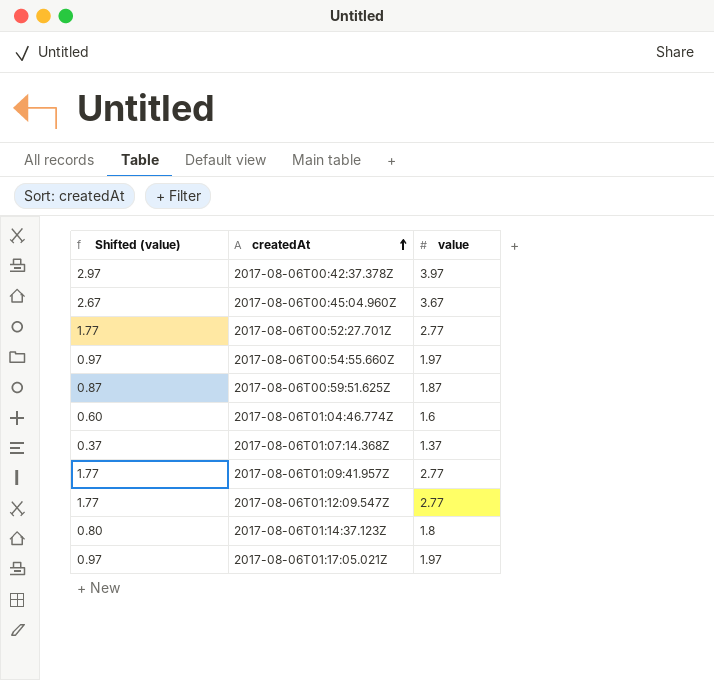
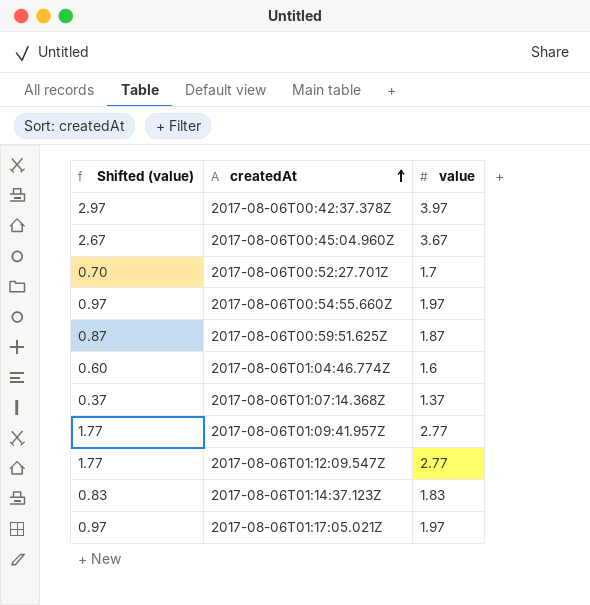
2017-08-06T00:52:27.701Z | Shifted (value): 1.77 -> 0.70
2017-08-06T00:52:27.701Z | value: 2.77 -> 1.7
2017-08-06T01:14:37.123Z | Shifted (value): 0.80 -> 0.83
2017-08-06T01:14:37.123Z | value: 1.8 -> 1.83

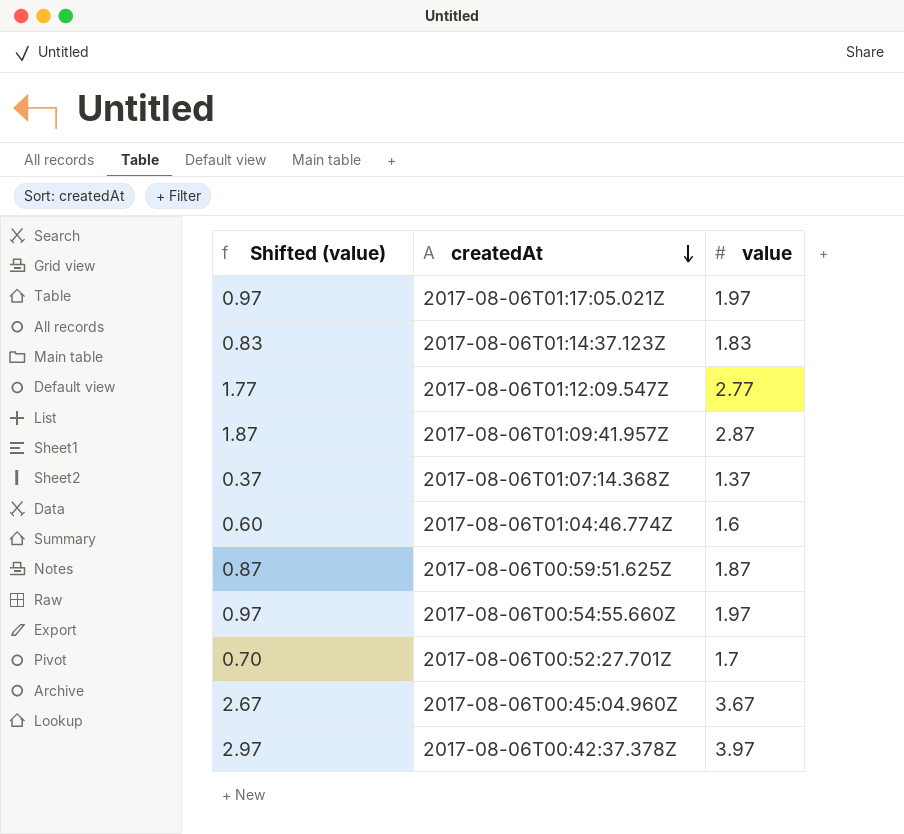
row order: createdAt ascending -> createdAt descending
2017-08-06T01:09:41.957Z | Shifted (value): 1.77 -> 1.87
2017-08-06T01:09:41.957Z | value: 2.77 -> 2.87

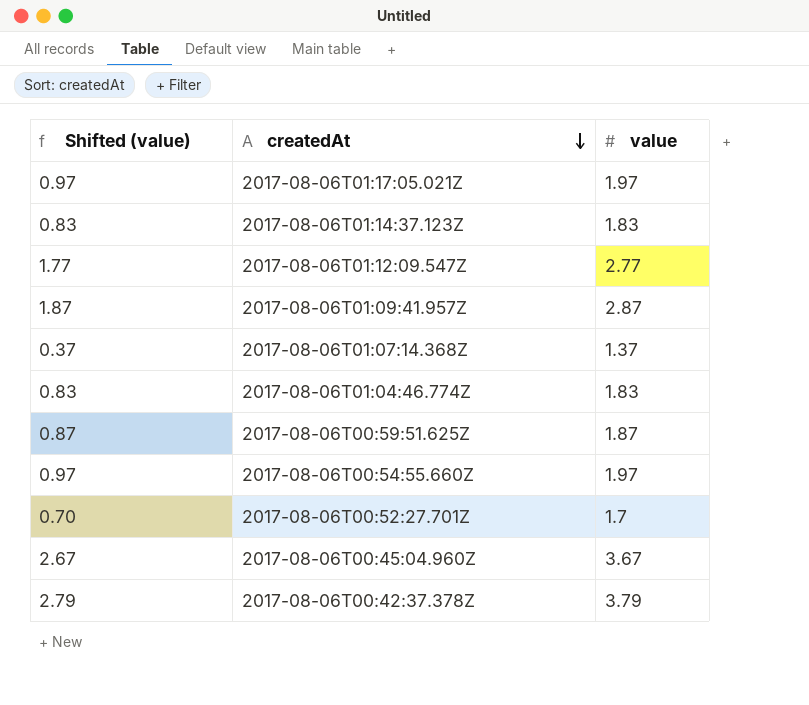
2017-08-06T01:04:46.774Z | Shifted (value): 0.60 -> 0.83
2017-08-06T01:04:46.774Z | value: 1.6 -> 1.83
2017-08-06T00:42:37.378Z | Shifted (value): 2.97 -> 2.79
2017-08-06T00:42:37.378Z | value: 3.97 -> 3.79

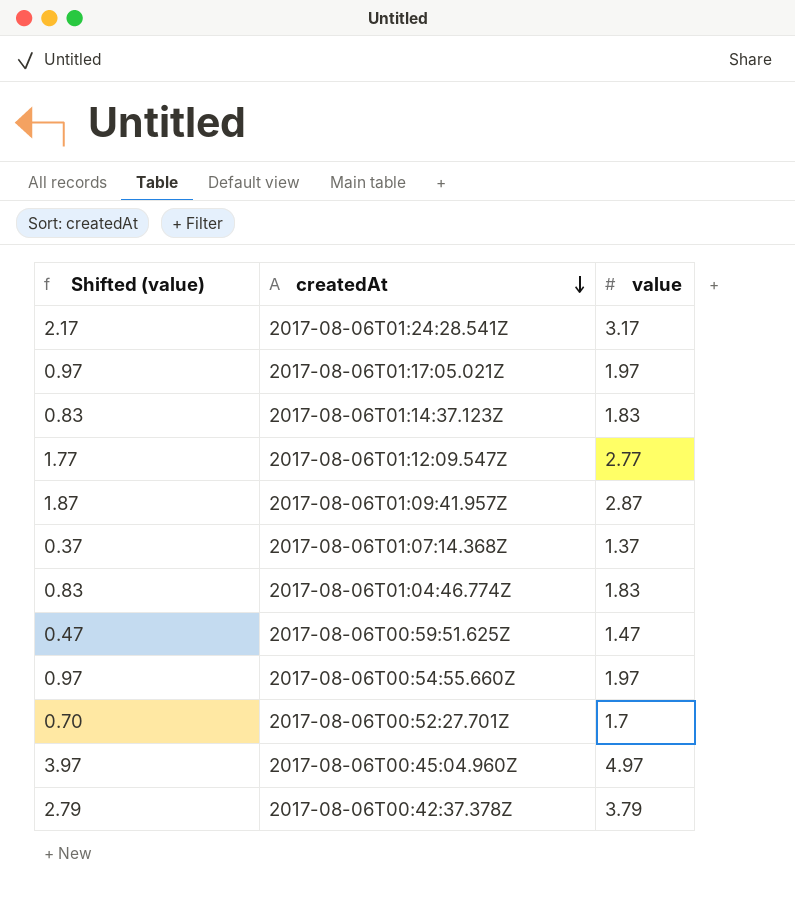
row 2017-08-06T01:24:28.541Z: none -> 2.17 | 3.17
2017-08-06T00:59:51.625Z | Shifted (value): 0.87 -> 0.47
2017-08-06T00:59:51.625Z | value: 1.87 -> 1.47
2017-08-06T00:45:04.960Z | Shifted (value): 2.67 -> 3.97
2017-08-06T00:45:04.960Z | value: 3.67 -> 4.97

